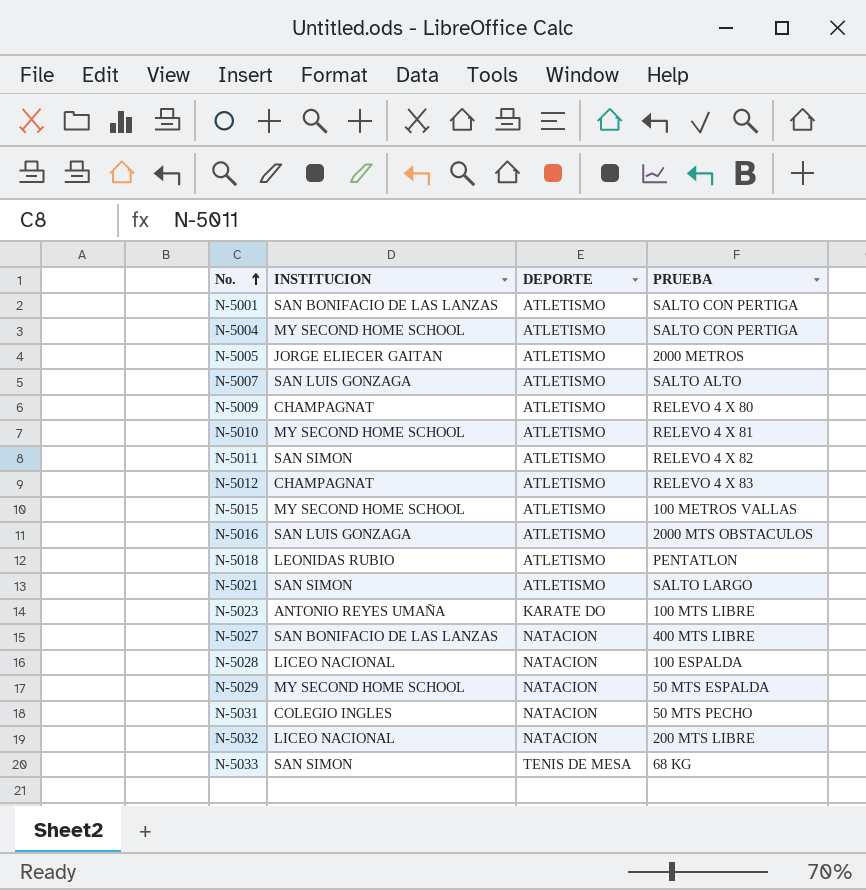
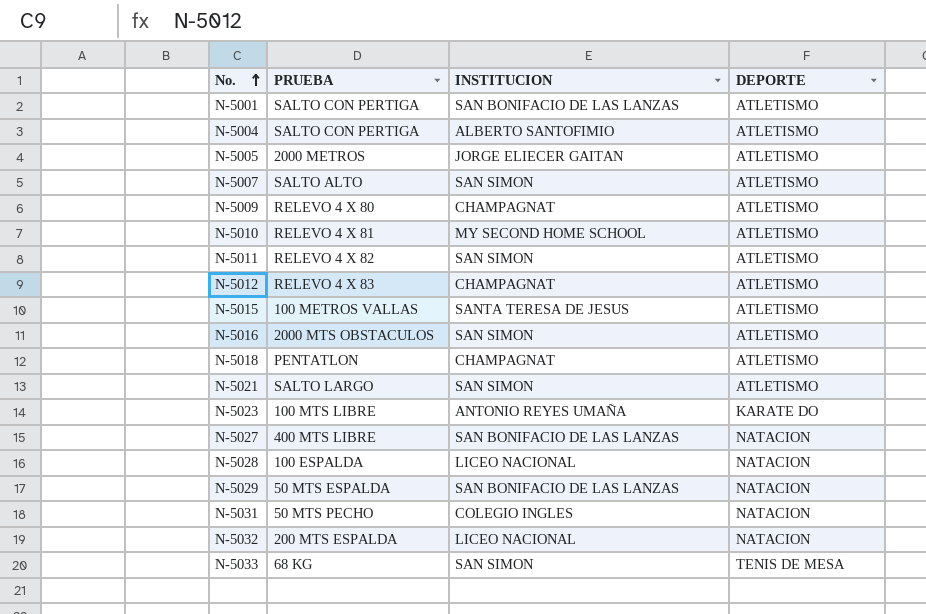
column PRUEBA | position: 4 -> 2
N-5004 | INSTITUCION: MY SECOND HOME SCHOOL -> ALBERTO SANTOFIMIO
N-5007 | INSTITUCION: SAN LUIS GONZAGA -> SAN SIMON
N-5015 | INSTITUCION: MY SECOND HOME SCHOOL -> SANTA TERESA DE JESUS
N-5016 | INSTITUCION: SAN LUIS GONZAGA -> SAN SIMON
N-5018 | INSTITUCION: LEONIDAS RUBIO -> CHAMPAGNAT
N-5029 | INSTITUCION: MY SECOND HOME SCHOOL -> SAN BONIFACIO DE LAS LANZAS
N-5032 | PRUEBA: 200 MTS LIBRE -> 200 MTS ESPALDA

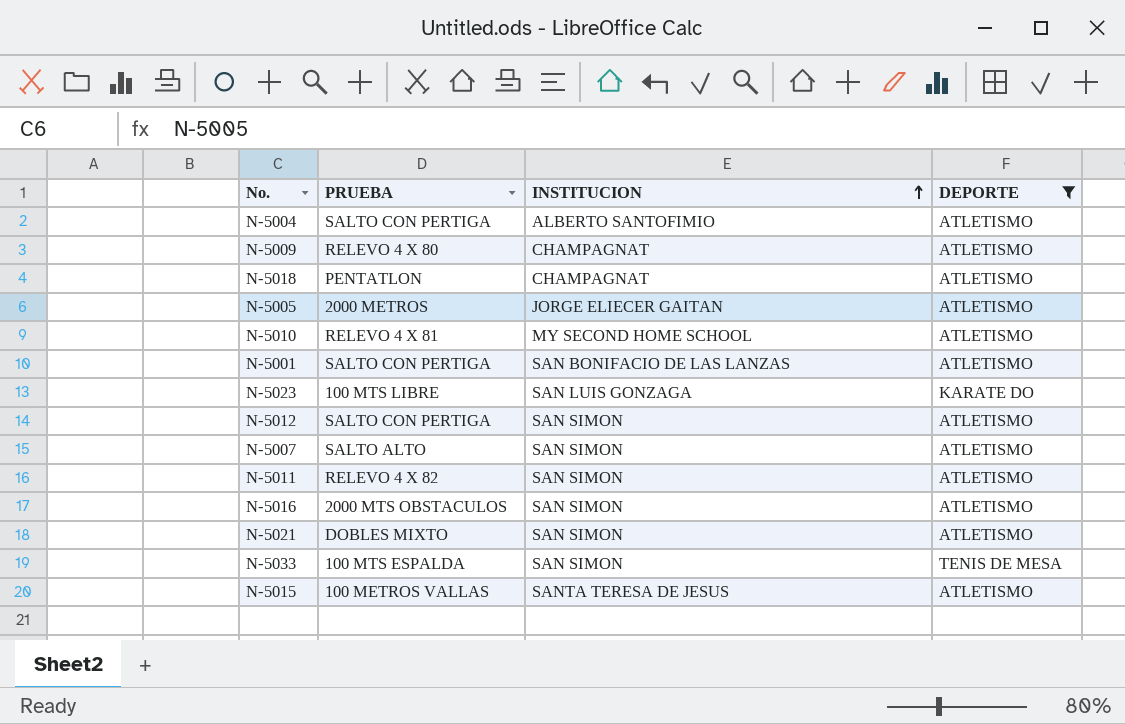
filter: none -> DEPORTE != NATACION
row order: No. ascending -> INSTITUCION ascending
N-5023 | INSTITUCION: ANTONIO REYES UMAÑA -> SAN LUIS GONZAGA
N-5012 | PRUEBA: RELEVO 4 X 83 -> SALTO CON PERTIGA
N-5012 | INSTITUCION: CHAMPAGNAT -> SAN SIMON
N-5021 | PRUEBA: SALTO LARGO -> DOBLES MIXTO
N-5033 | PRUEBA: 68 KG -> 100 MTS ESPALDA

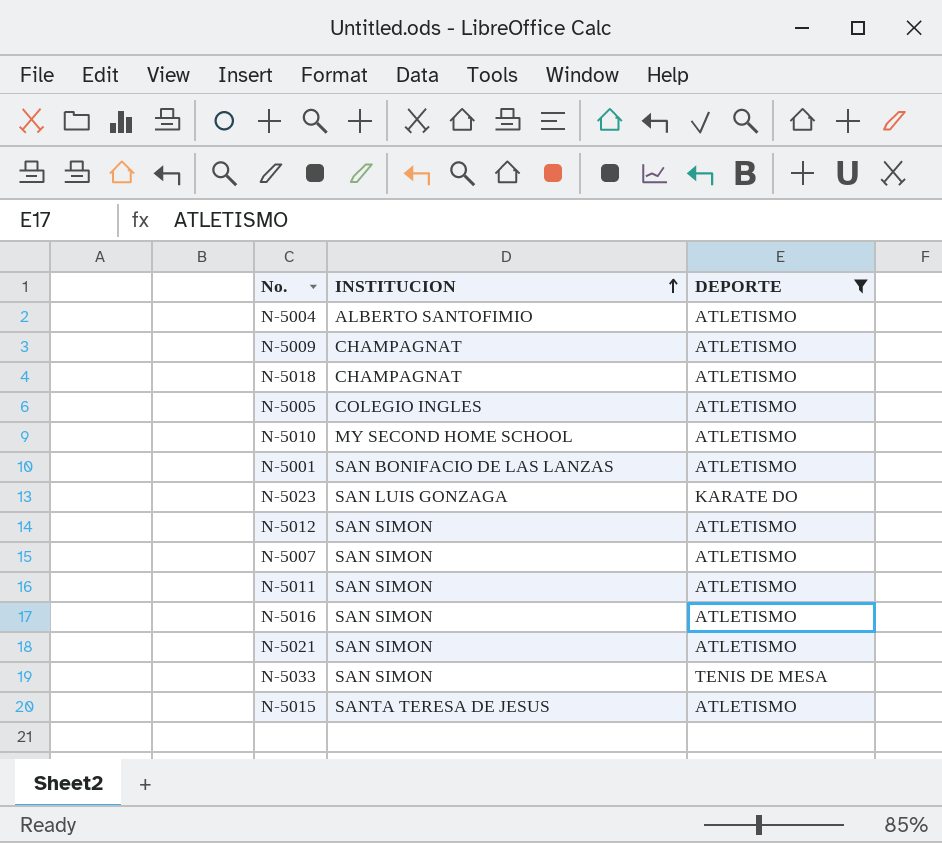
column PRUEBA | position: 2 -> none
N-5005 | INSTITUCION: JORGE ELIECER GAITAN -> COLEGIO INGLES

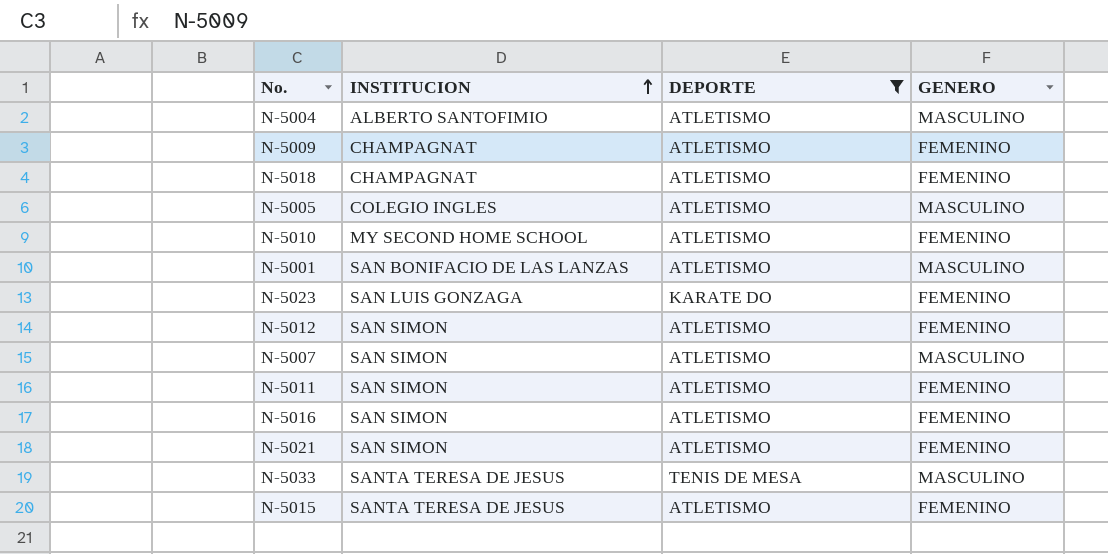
column GENERO | position: none -> 4
N-5033 | INSTITUCION: SAN SIMON -> SANTA TERESA DE JESUS

